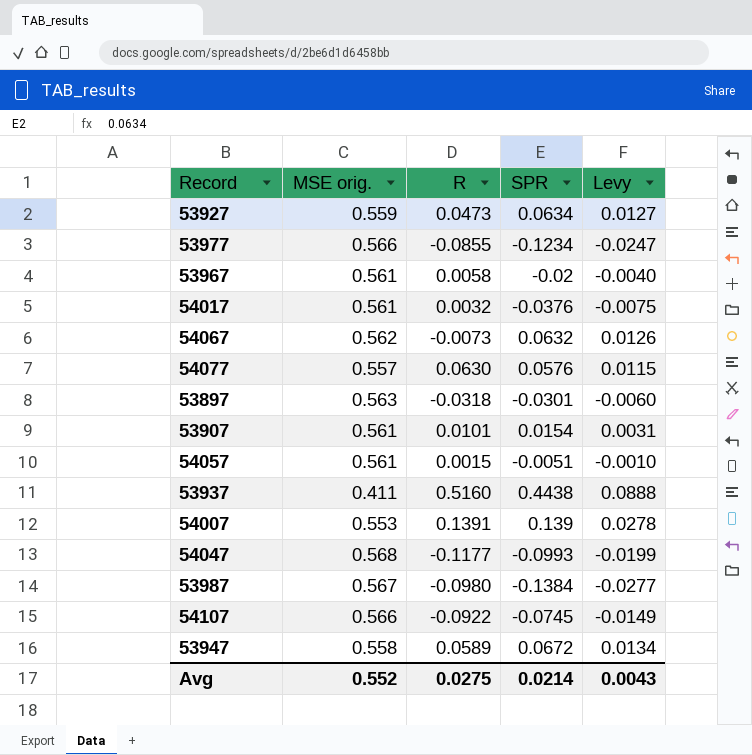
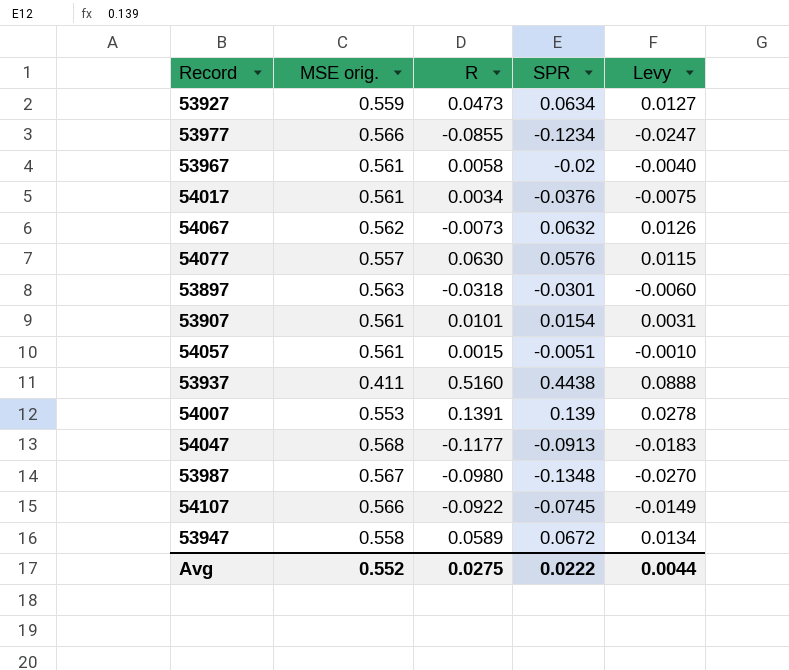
54017 | R: 0.0032 -> 0.0034
54047 | SPR: -0.0993 -> -0.0913
54047 | Levy: -0.0199 -> -0.0183
53987 | SPR: -0.1384 -> -0.1348
53987 | Levy: -0.0277 -> -0.0270
Avg | SPR: 0.0214 -> 0.0222
Avg | Levy: 0.0043 -> 0.0044

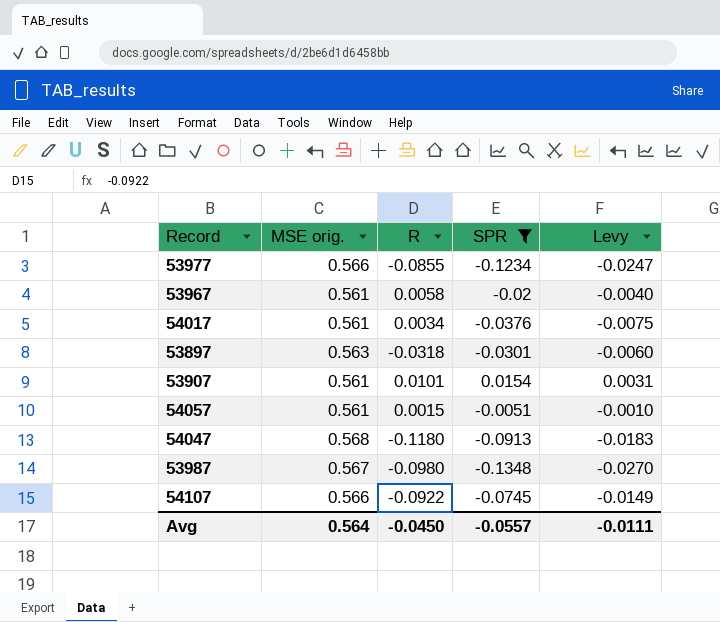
filter: none -> SPR <= 0.0154
54047 | R: -0.1177 -> -0.1180
Avg | MSE orig.: 0.552 -> 0.564
Avg | R: 0.0275 -> -0.0450
Avg | SPR: 0.0222 -> -0.0557
Avg | Levy: 0.0044 -> -0.0111

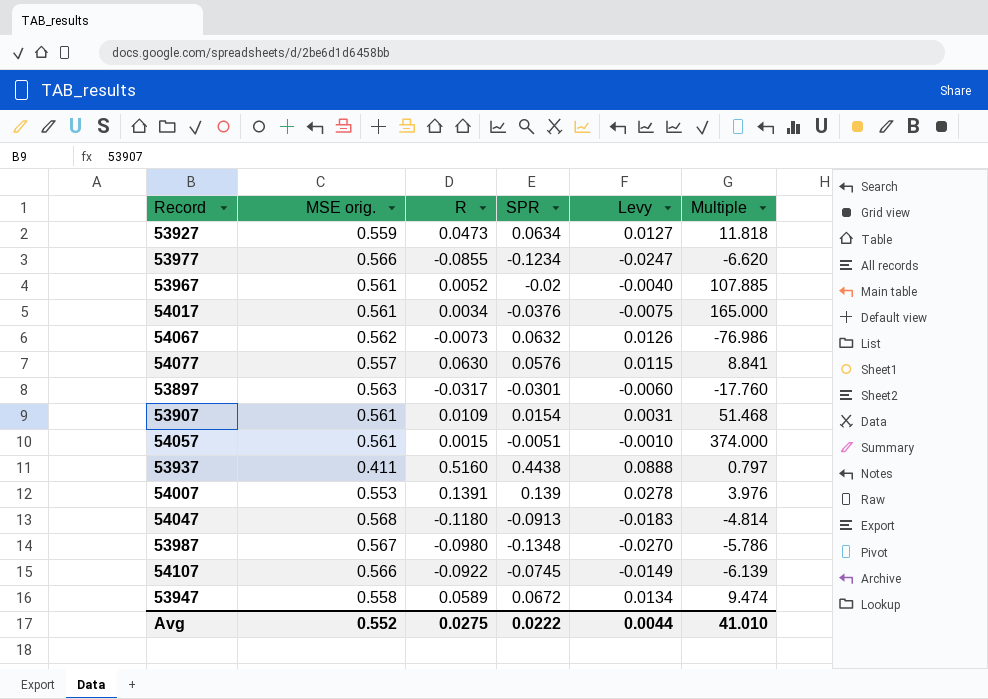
filter: SPR <= 0.0154 -> none
column Multiple | formula: none -> [MSE orig.] / [R]
53967 | R: 0.0058 -> 0.0052
53897 | R: -0.0318 -> -0.0317
53907 | R: 0.0101 -> 0.0109
Avg | MSE orig.: 0.564 -> 0.552
Avg | R: -0.0450 -> 0.0275
Avg | SPR: -0.0557 -> 0.0222
Avg | Levy: -0.0111 -> 0.0044

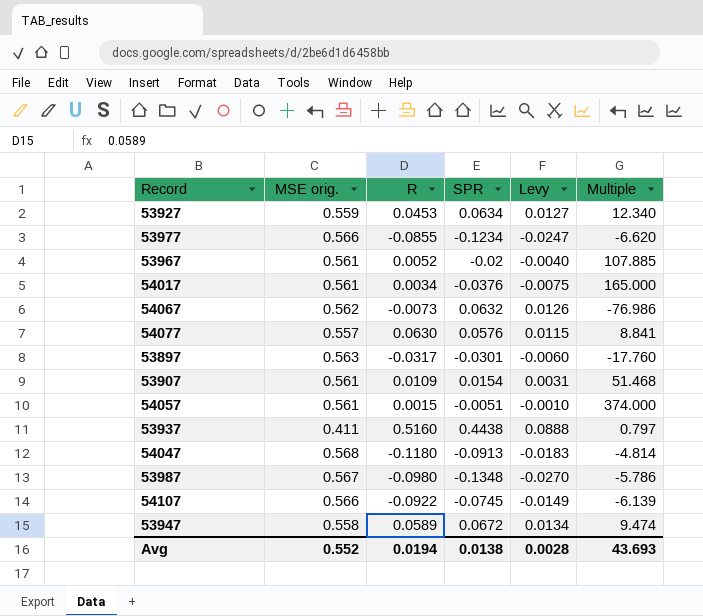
row 54007: 0.553 | 0.1391 | 0.139 | 0.0278 | 3.976 -> none
53927 | R: 0.0473 -> 0.0453
53927 | Multiple: 11.818 -> 12.340
Avg | R: 0.0275 -> 0.0194
Avg | SPR: 0.0222 -> 0.0138
Avg | Levy: 0.0044 -> 0.0028
Avg | Multiple: 41.010 -> 43.693

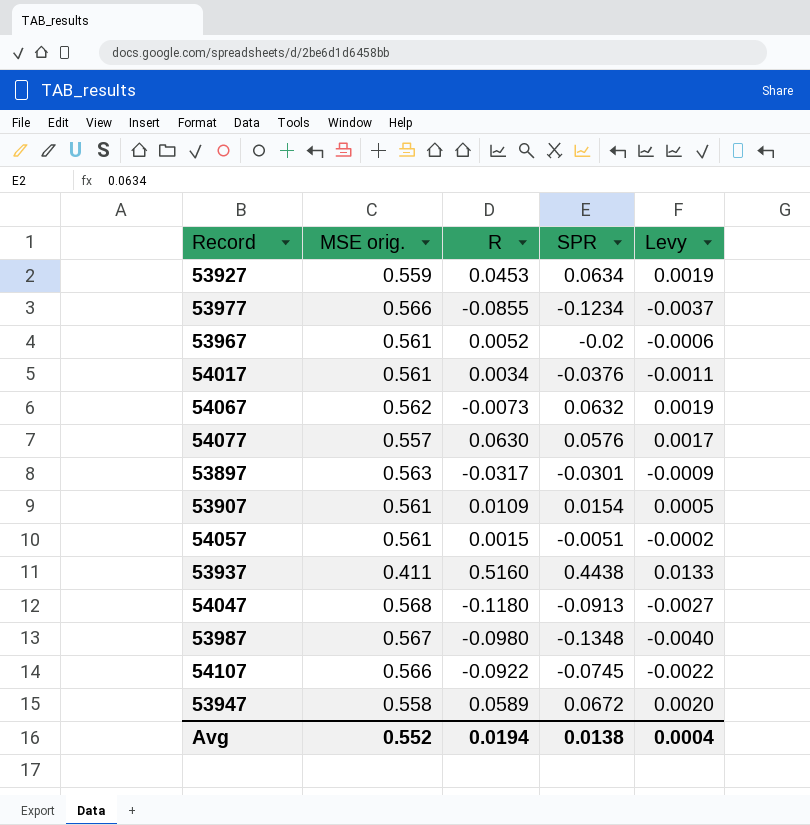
column Multiple | formula: [MSE orig.] / [R] -> none
column Levy | formula: [SPR] * 0.2 -> [SPR] * 0.03
Avg | Levy: 0.0028 -> 0.0004

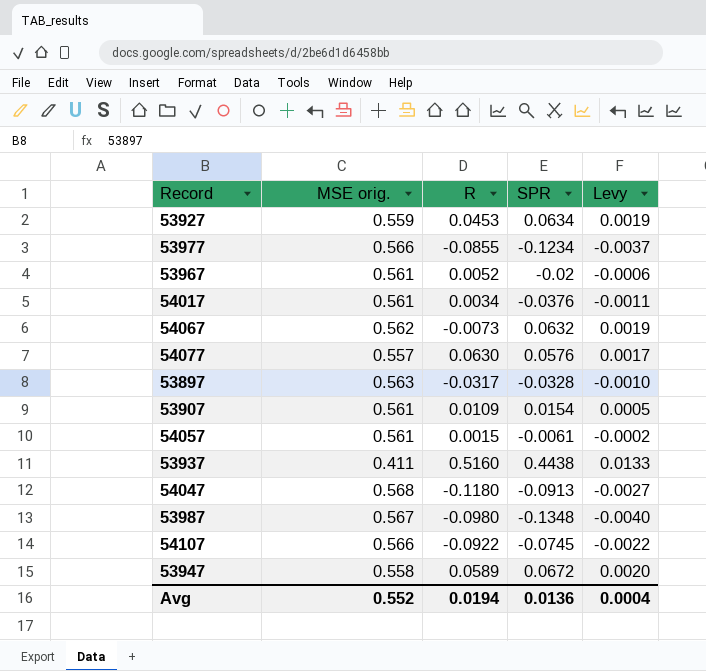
53897 | SPR: -0.0301 -> -0.0328
53897 | Levy: -0.0009 -> -0.0010
54057 | SPR: -0.0051 -> -0.0061
Avg | SPR: 0.0138 -> 0.0136

